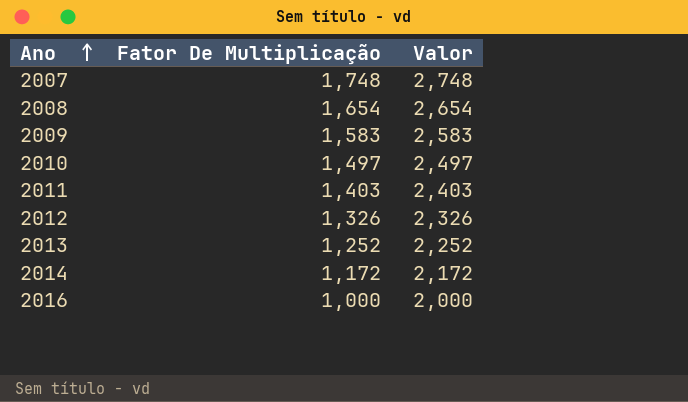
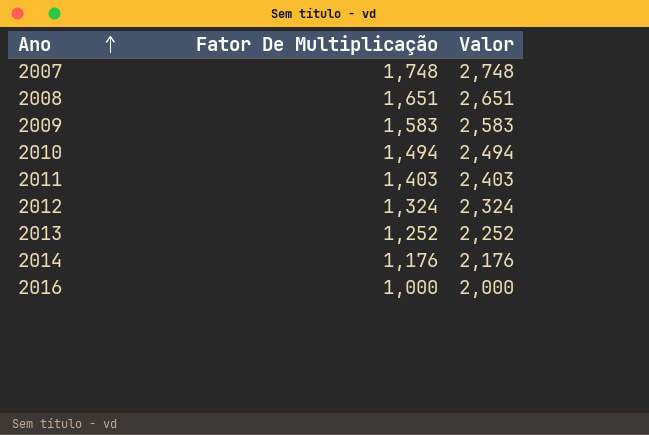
2008 | Fator De Multiplicação: 1,654 -> 1,651
2008 | Valor: 2,654 -> 2,651
2010 | Fator De Multiplicação: 1,497 -> 1,494
2010 | Valor: 2,497 -> 2,494
2012 | Fator De Multiplicação: 1,326 -> 1,324
2012 | Valor: 2,326 -> 2,324
2014 | Fator De Multiplicação: 1,172 -> 1,176
2014 | Valor: 2,172 -> 2,176

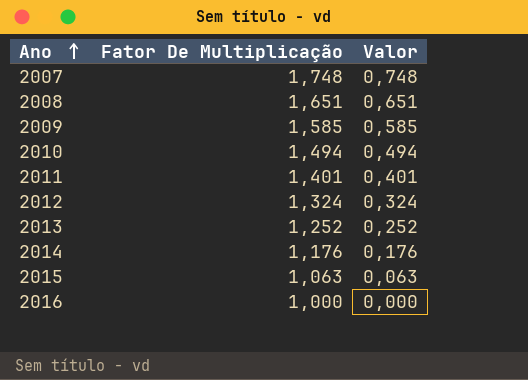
column Valor | formula: [Fator De Multiplicação] + 1 -> [Fator De Multiplicação] - 1
2009 | Fator De Multiplicação: 1,583 -> 1,585
2011 | Fator De Multiplicação: 1,403 -> 1,401
row 2015: none -> 1,063 | 0,063

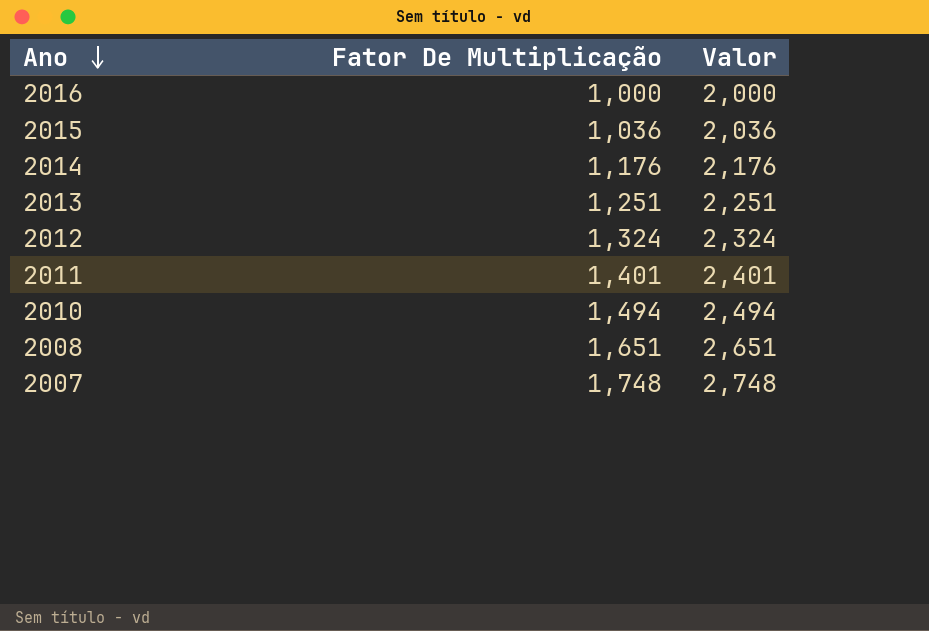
row order: Ano ascending -> Ano descending
column Valor | formula: [Fator De Multiplicação] - 1 -> [Fator De Multiplicação] + 1
row 2009: 1,585 | 0,585 -> none
2015 | Fator De Multiplicação: 1,063 -> 1,036
2013 | Fator De Multiplicação: 1,252 -> 1,251

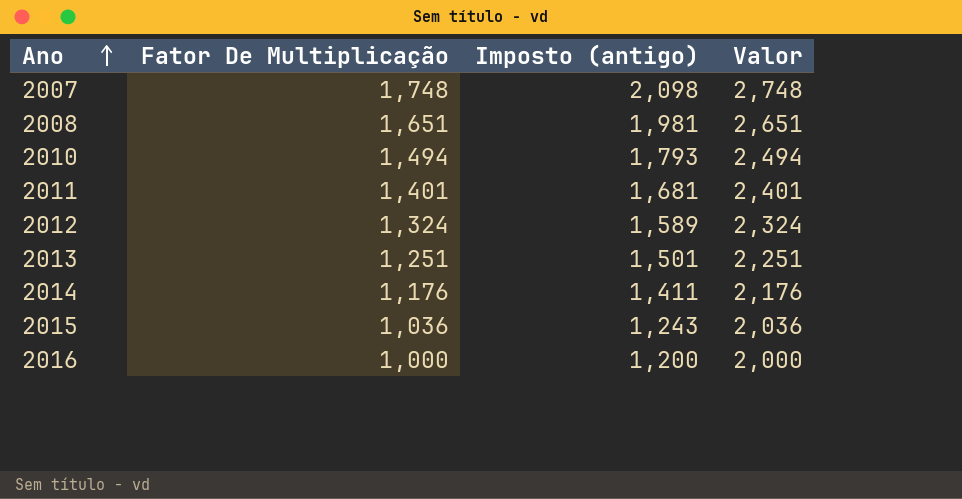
row order: Ano descending -> Ano ascending
column Imposto (antigo) | formula: none -> [Fator De Multiplicação] * 1,2

